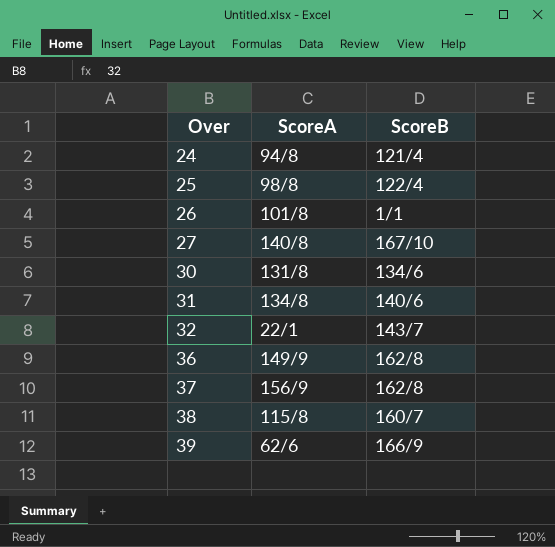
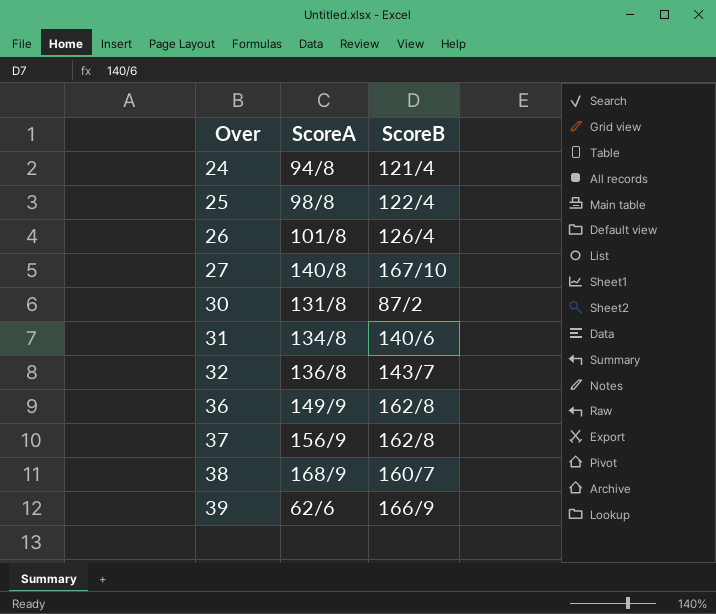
26 | ScoreB: 1/1 -> 126/4
30 | ScoreB: 134/6 -> 87/2
32 | ScoreA: 22/1 -> 136/8
38 | ScoreA: 115/8 -> 168/9

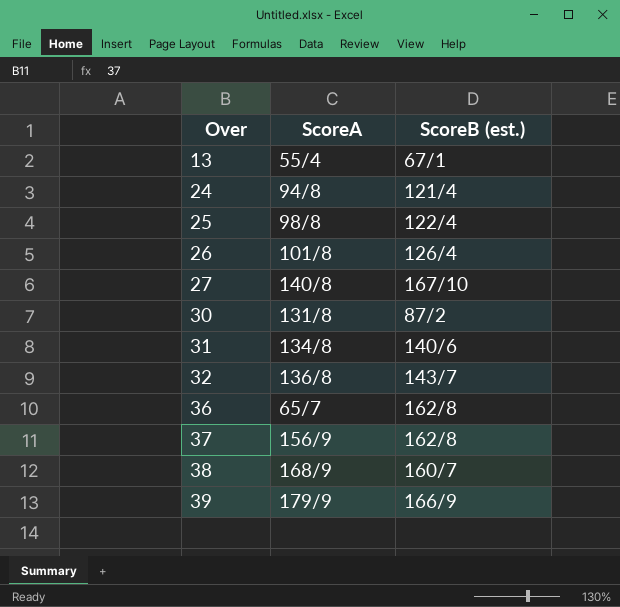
column name: ScoreB -> ScoreB (est.)
row 13: none -> 55/4 | 67/1
36 | ScoreA: 149/9 -> 65/7
39 | ScoreA: 62/6 -> 179/9

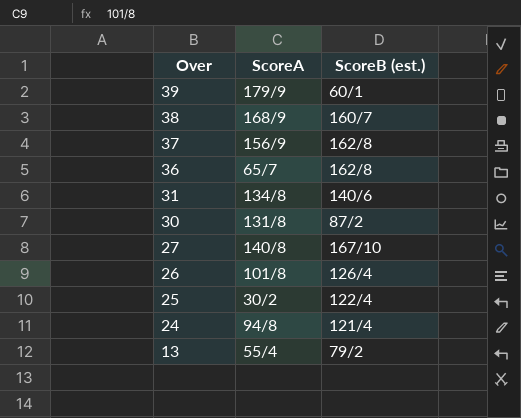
row order: Over ascending -> Over descending
row 32: 136/8 | 143/7 -> none
39 | ScoreB (est.): 166/9 -> 60/1
25 | ScoreA: 98/8 -> 30/2
13 | ScoreB (est.): 67/1 -> 79/2

